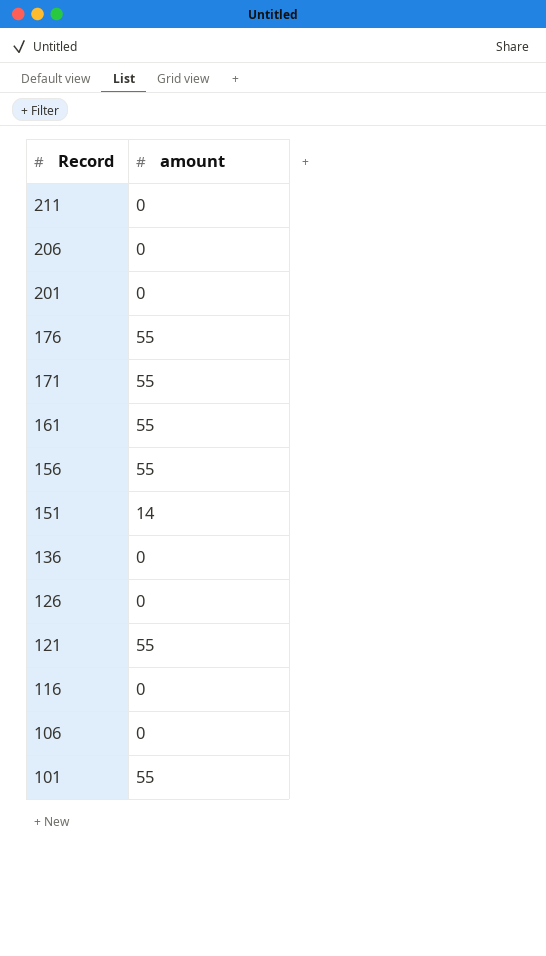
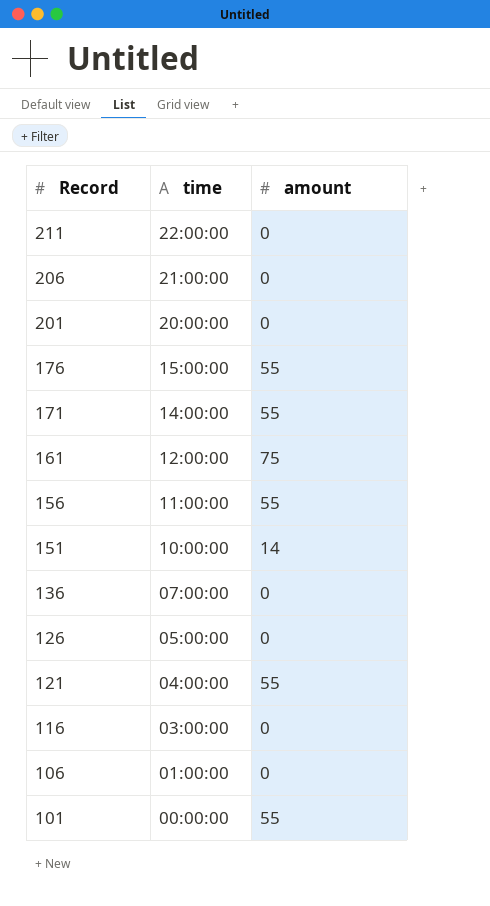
column time | position: none -> 2
161 | amount: 55 -> 75

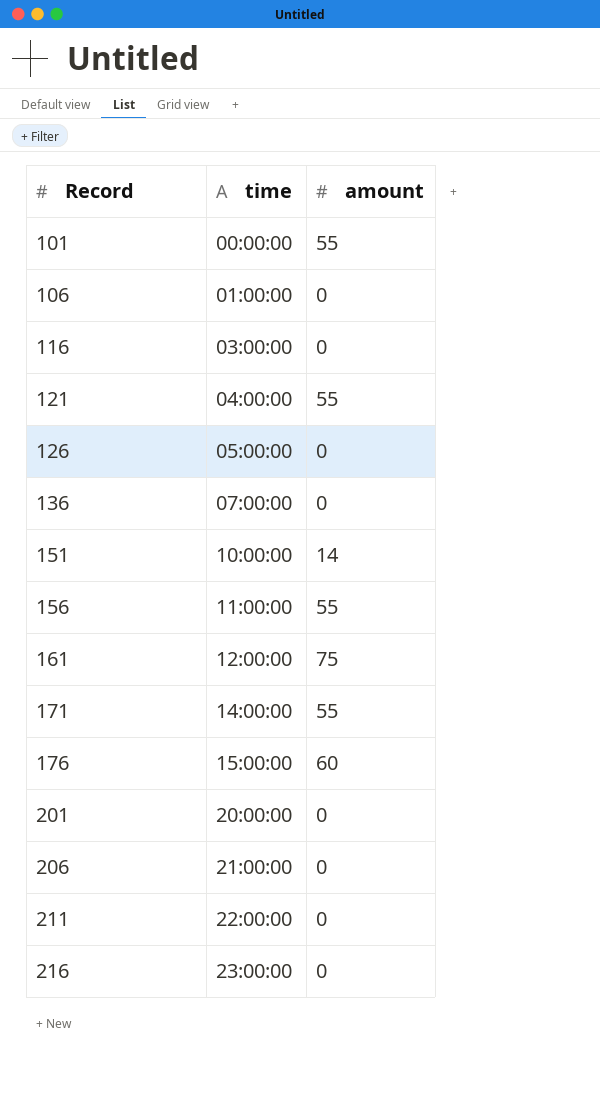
row order: Record descending -> Record ascending
176 | amount: 55 -> 60
row 216: none -> 23:00:00 | 0

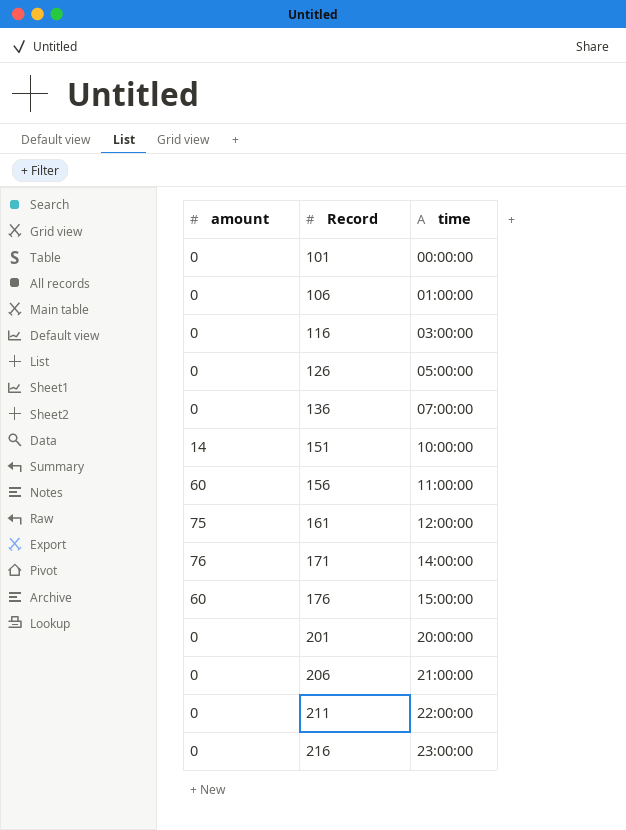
column amount | position: 3 -> 1
row 121: 04:00:00 | 55 -> none
101 | amount: 55 -> 0
156 | amount: 55 -> 60
171 | amount: 55 -> 76

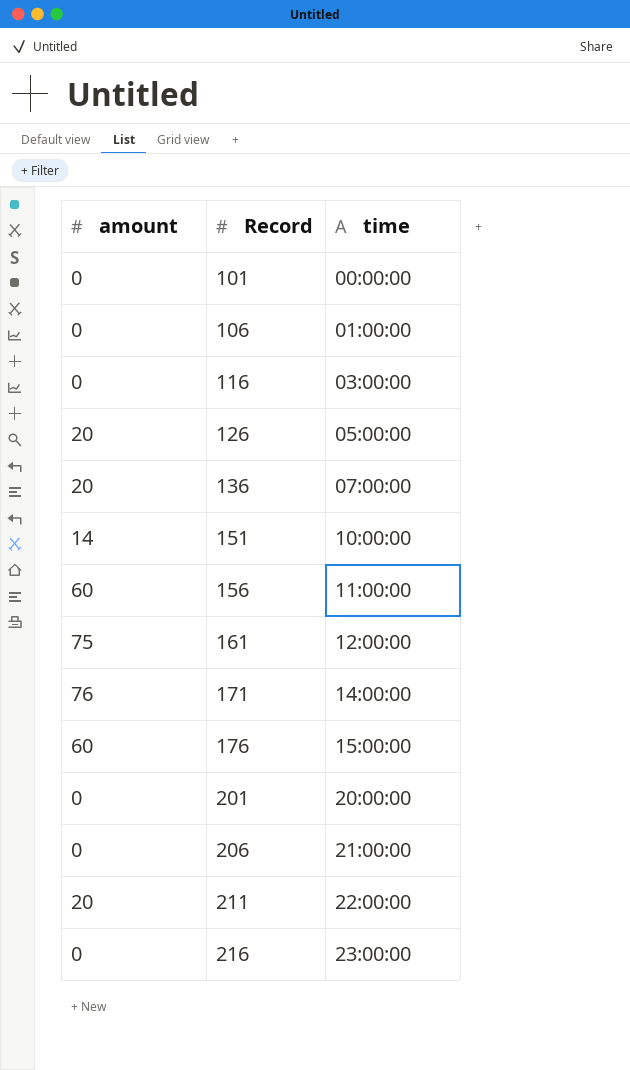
126 | amount: 0 -> 20
136 | amount: 0 -> 20
211 | amount: 0 -> 20

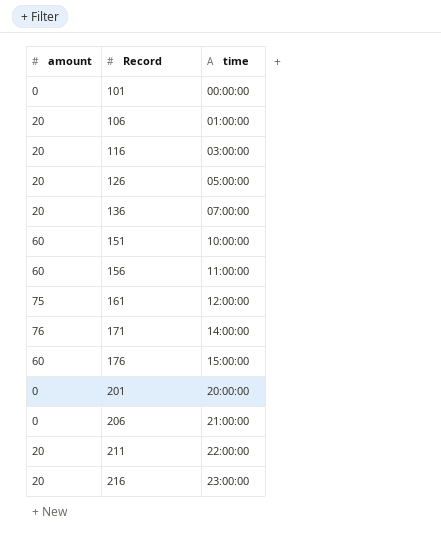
106 | amount: 0 -> 20
116 | amount: 0 -> 20
151 | amount: 14 -> 60
216 | amount: 0 -> 20

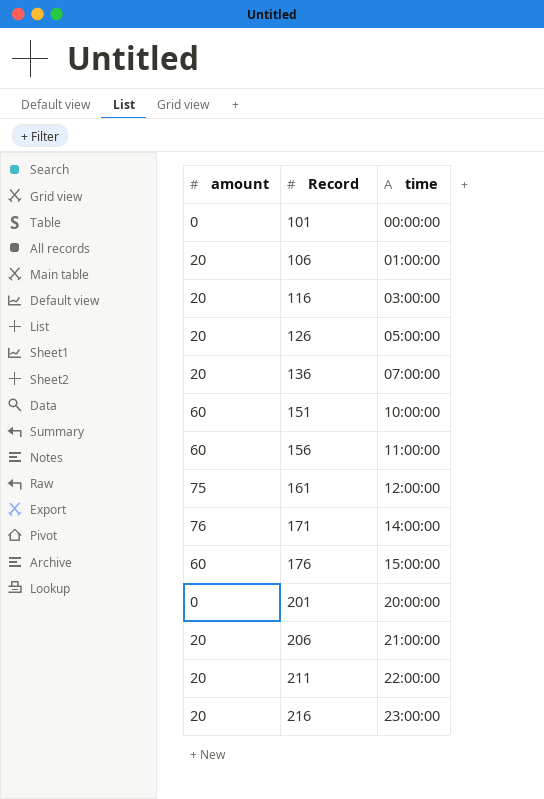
206 | amount: 0 -> 20

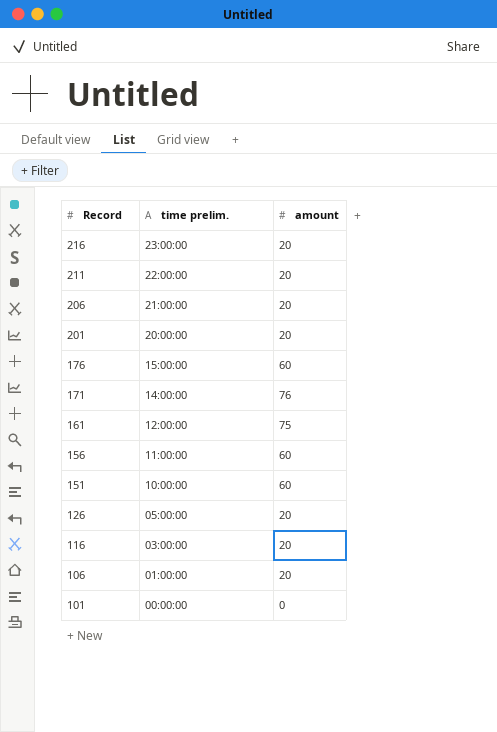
row order: Record ascending -> Record descending
column name: time -> time prelim.
column amount | position: 1 -> 3
row 136: 20 | 07:00:00 -> none
201 | amount: 0 -> 20

